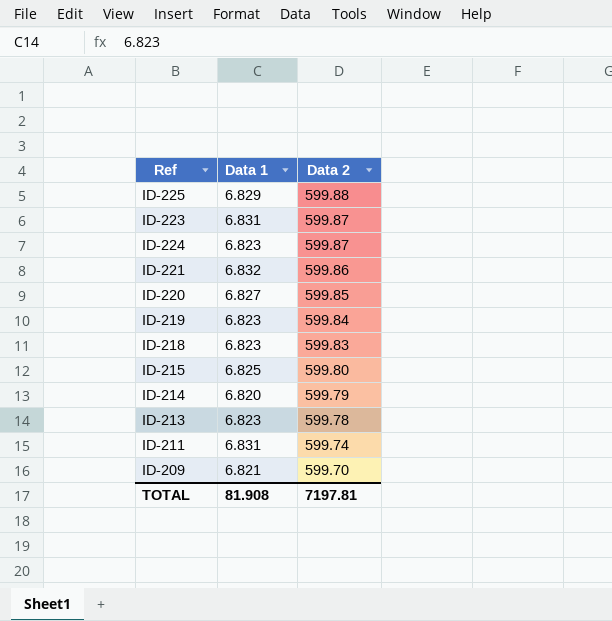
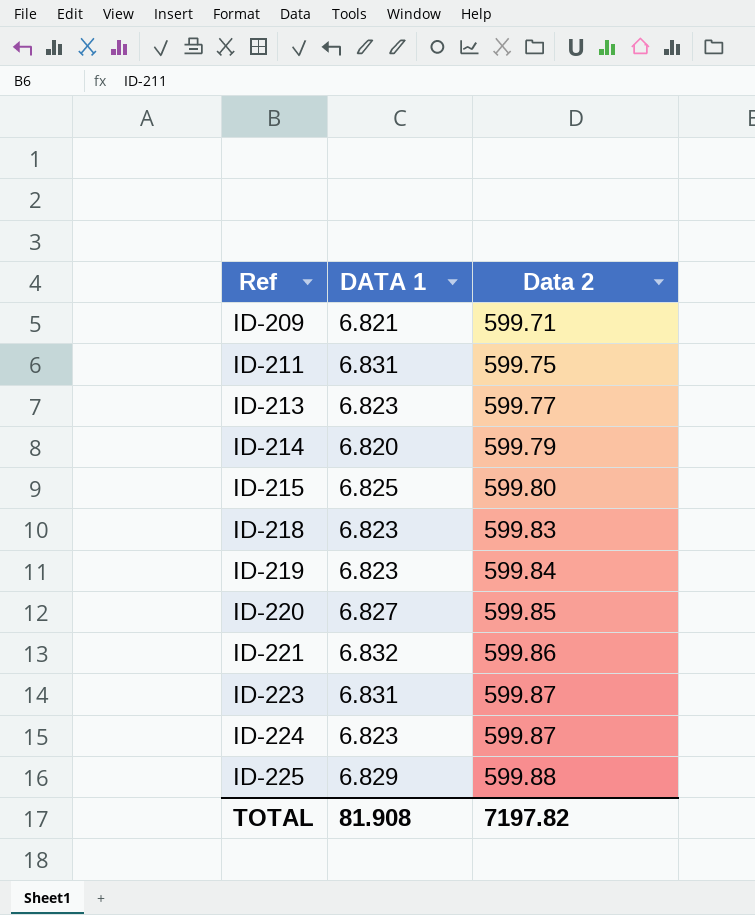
row order: Data 2 descending -> Ref ascending
column name: Data 1 -> DATA 1
ID-209 | Data 2: 599.70 -> 599.71
ID-211 | Data 2: 599.74 -> 599.75
ID-213 | Data 2: 599.78 -> 599.77
TOTAL | Data 2: 7197.81 -> 7197.82

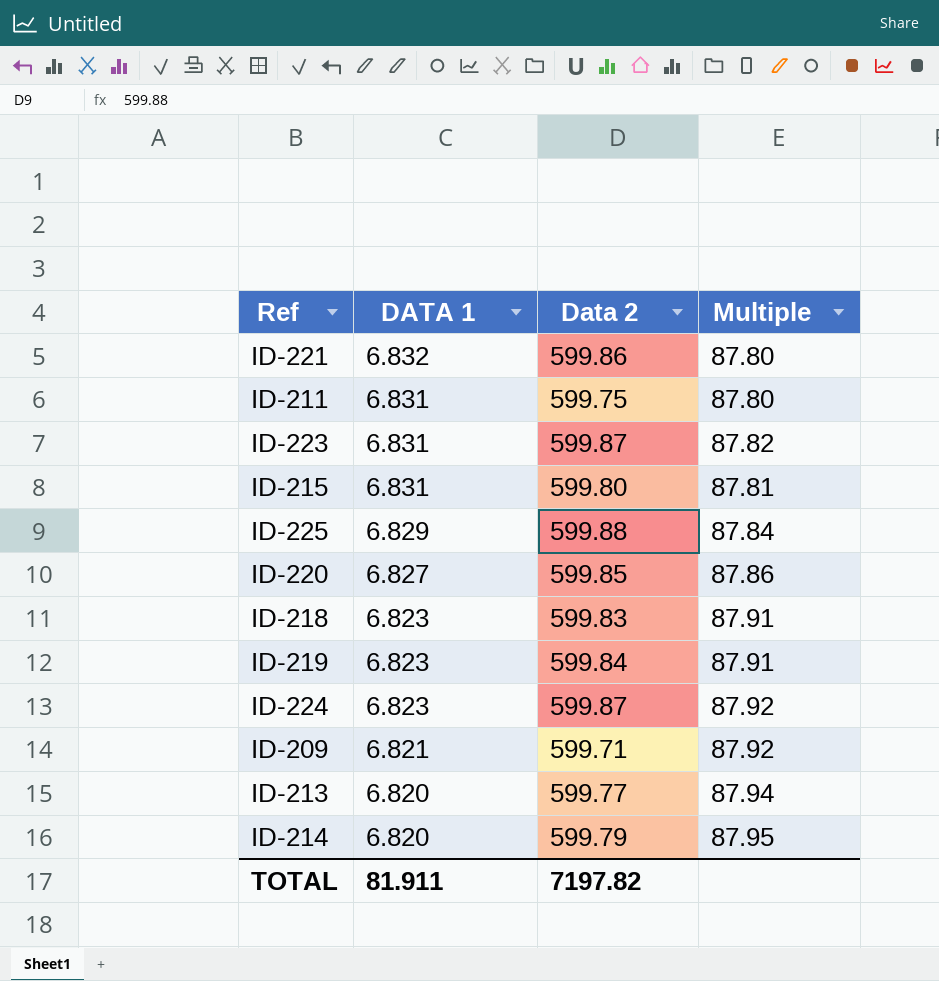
row order: Ref ascending -> DATA 1 descending
column Multiple | formula: none -> [Data 2] / [DATA 1]
ID-215 | DATA 1: 6.825 -> 6.831
ID-213 | DATA 1: 6.823 -> 6.820
TOTAL | DATA 1: 81.908 -> 81.911

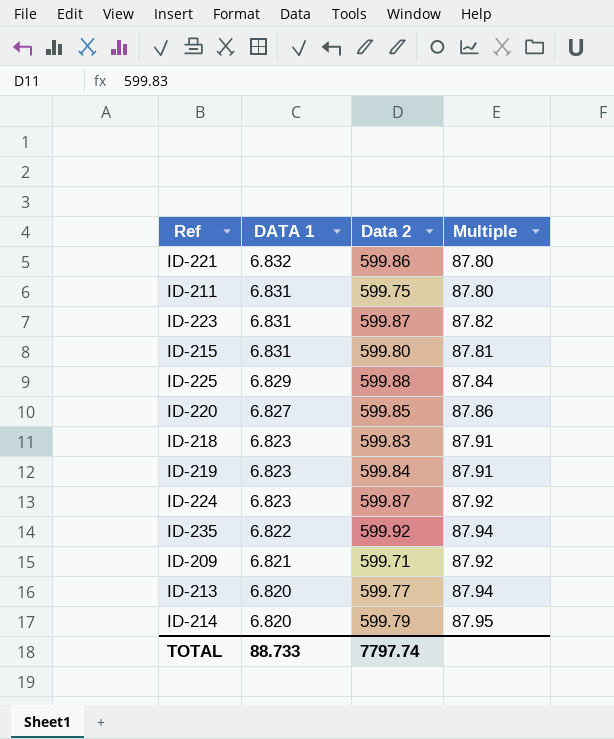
row ID-235: none -> 6.822 | 599.92 | 87.94
TOTAL | DATA 1: 81.911 -> 88.733
TOTAL | Data 2: 7197.82 -> 7797.74

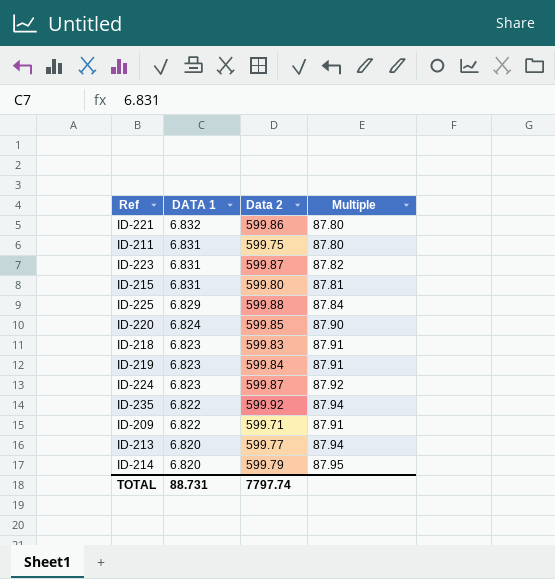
ID-220 | DATA 1: 6.827 -> 6.824
ID-220 | Multiple: 87.86 -> 87.90
ID-209 | DATA 1: 6.821 -> 6.822
ID-209 | Multiple: 87.92 -> 87.91
TOTAL | DATA 1: 88.733 -> 88.731

